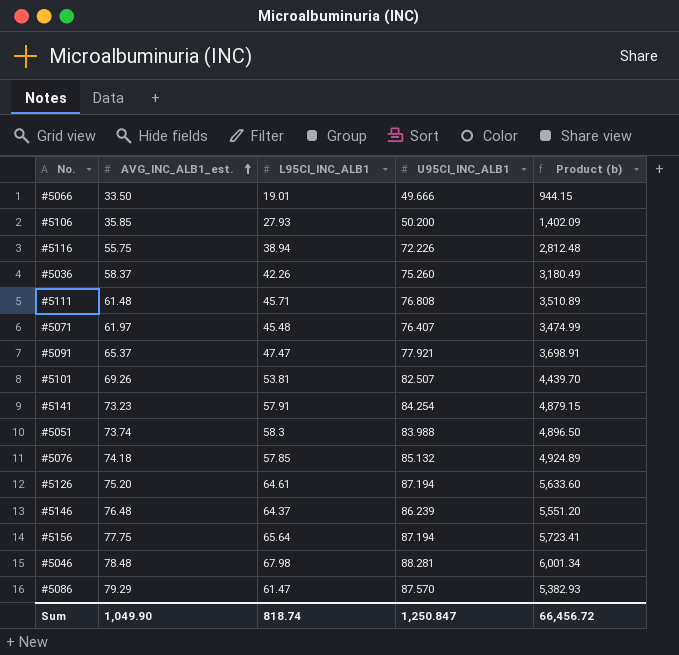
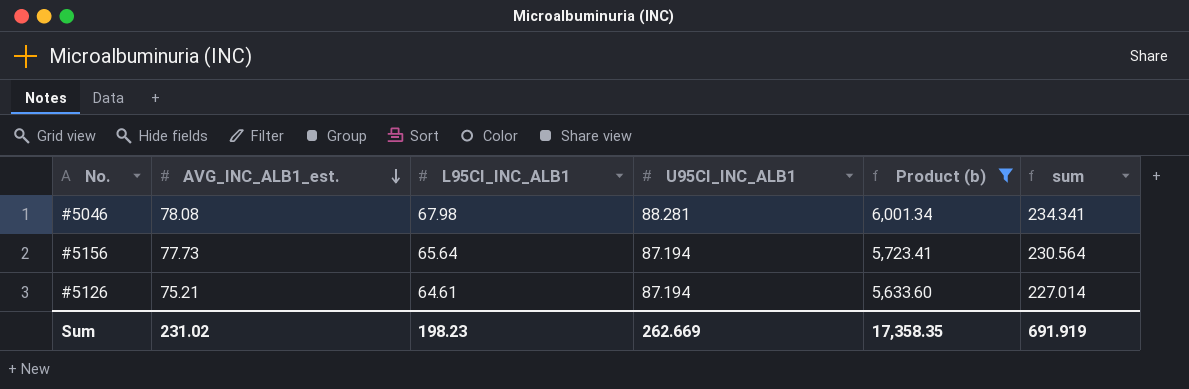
filter: none -> Product (b) >= 5,633.60
row order: AVG_INC_ALB1_est. ascending -> AVG_INC_ALB1_est. descending
column sum | formula: none -> [AVG_INC_ALB1_est.] + [L95CI_INC_ALB1] + [U95CI_INC_ALB1]
#5046 | AVG_INC_ALB1_est.: 78.48 -> 78.08
#5156 | AVG_INC_ALB1_est.: 77.75 -> 77.73
#5126 | AVG_INC_ALB1_est.: 75.20 -> 75.21
Sum | AVG_INC_ALB1_est.: 1,049.90 -> 231.02
Sum | L95CI_INC_ALB1: 818.74 -> 198.23
Sum | U95CI_INC_ALB1: 1,250.847 -> 262.669
Sum | Product (b): 66,456.72 -> 17,358.35

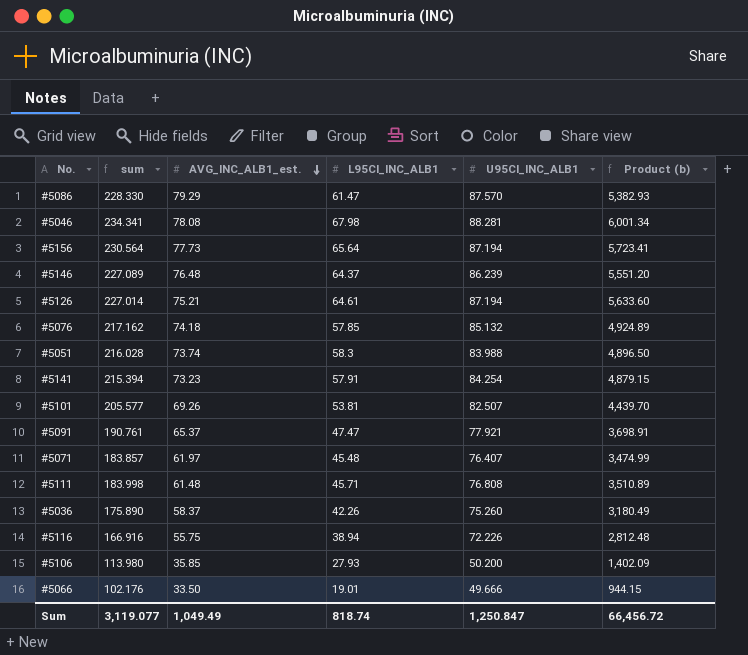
filter: Product (b) >= 5,633.60 -> none
column sum | position: 6 -> 2
Sum | sum: 691.919 -> 3,119.077
Sum | AVG_INC_ALB1_est.: 231.02 -> 1,049.49
Sum | L95CI_INC_ALB1: 198.23 -> 818.74
Sum | U95CI_INC_ALB1: 262.669 -> 1,250.847
Sum | Product (b): 17,358.35 -> 66,456.72

